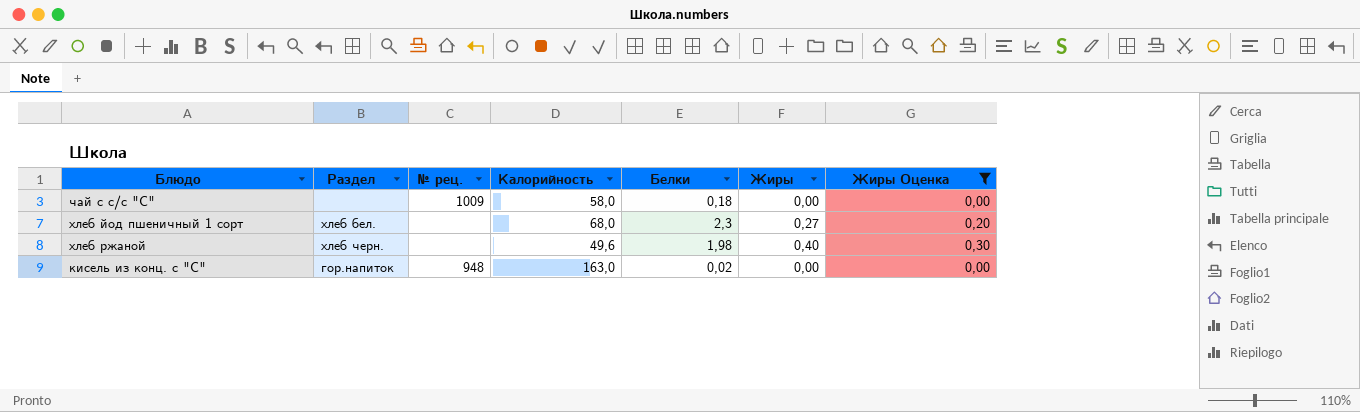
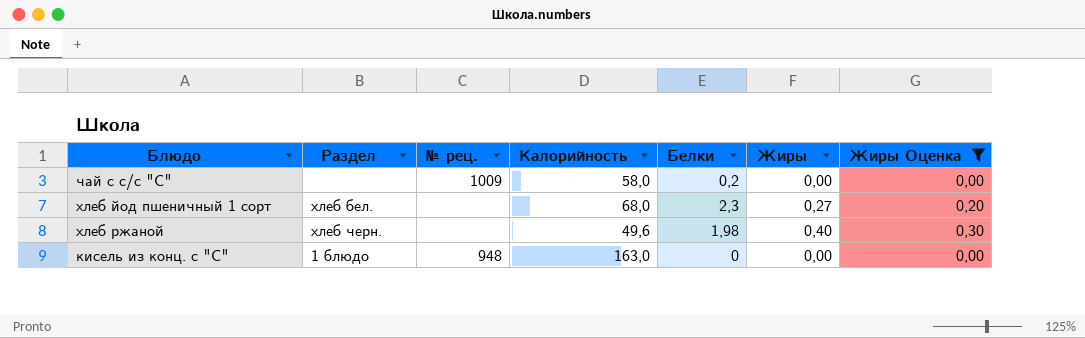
чай с с/с "С" | Белки: 0,18 -> 0,2
кисель из конц. с "С" | Раздел: гор.напиток -> 1 блюдо
кисель из конц. с "С" | Белки: 0,02 -> 0

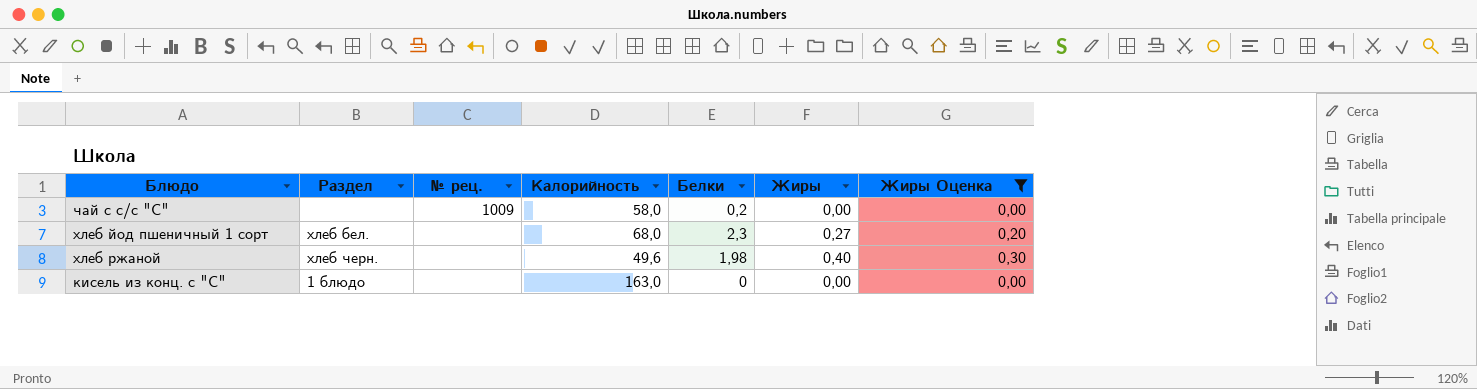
кисель из конц. с "С" | № рец.: 948 -> none

